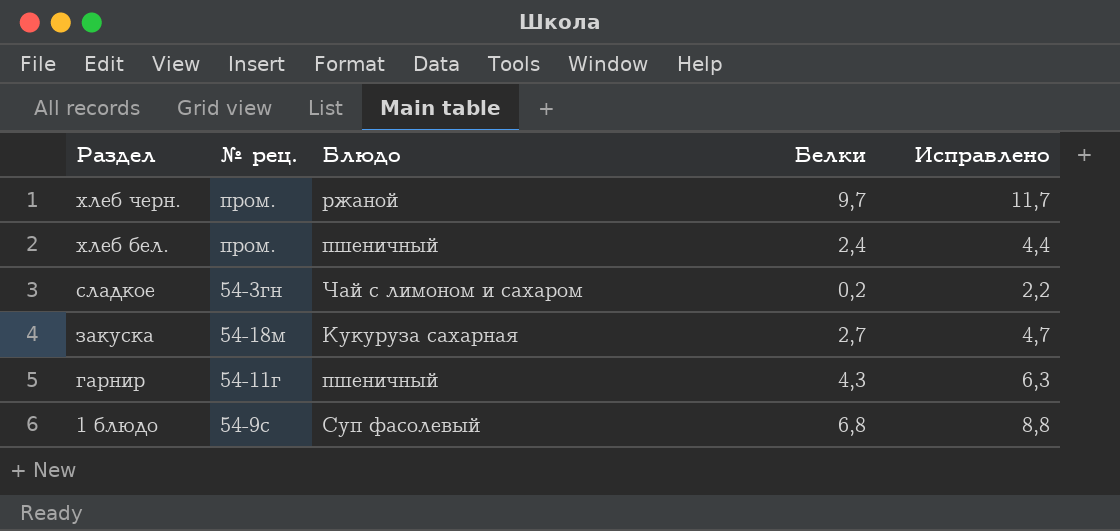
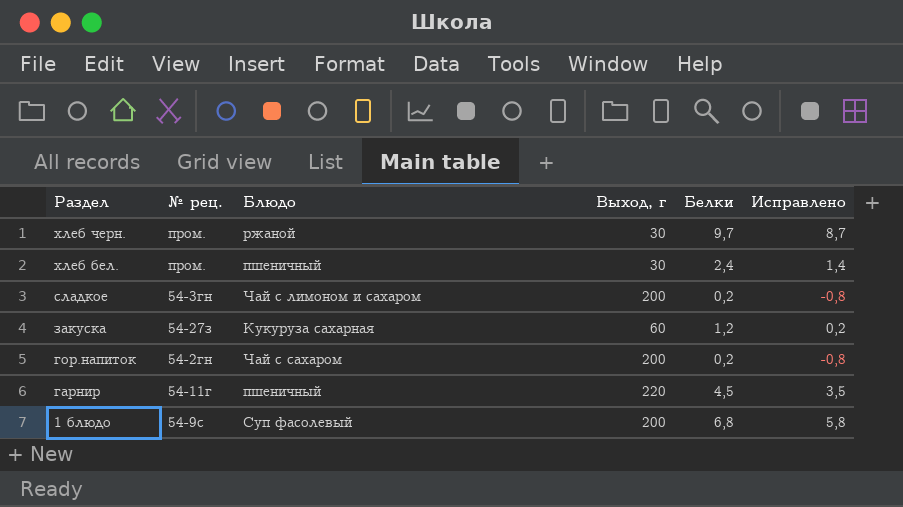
column Выход, г | position: none -> 4
column Исправлено | formula: [Белки] + 2 -> [Белки] - 1
закуска | № рец.: 54-18м -> 54-27з
закуска | Белки: 2,7 -> 1,2
row гор.напиток: none -> 54-2гн | Чай с сахаром | 200 | 0,2 | -0,8
гарнир | Белки: 4,3 -> 4,5

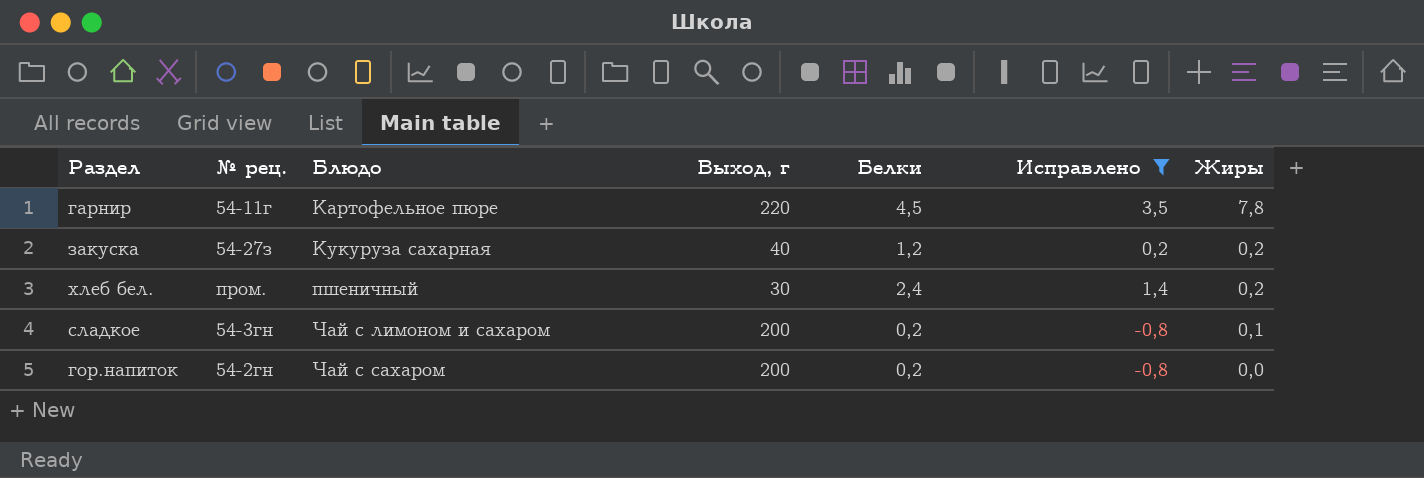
filter: none -> Исправлено <= 3,5
row order: Раздел descending -> Блюдо ascending
column Жиры | position: none -> 7
гарнир | Блюдо: пшеничный -> Картофельное пюре
закуска | Выход, г: 60 -> 40

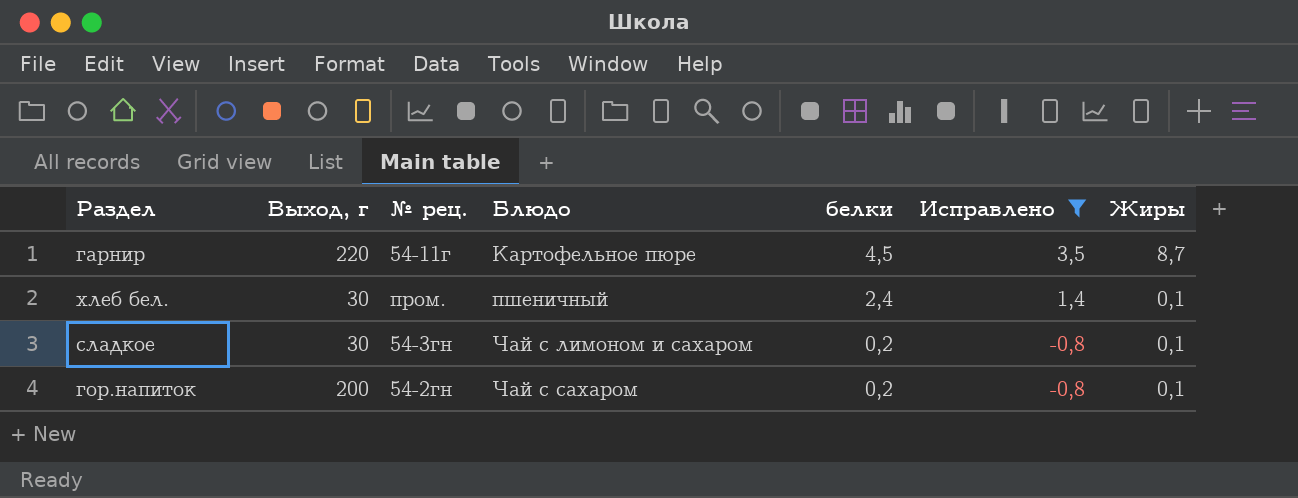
column Выход, г | position: 4 -> 2
column name: Белки -> белки
row закуска: 54-27з | Кукуруза сахарная | 40 | 1,2 | 0,2 | 0,2 -> none
гарнир | Жиры: 7,8 -> 8,7
хлеб бел. | Жиры: 0,2 -> 0,1
сладкое | Выход, г: 200 -> 30
гор.напиток | Жиры: 0,0 -> 0,1

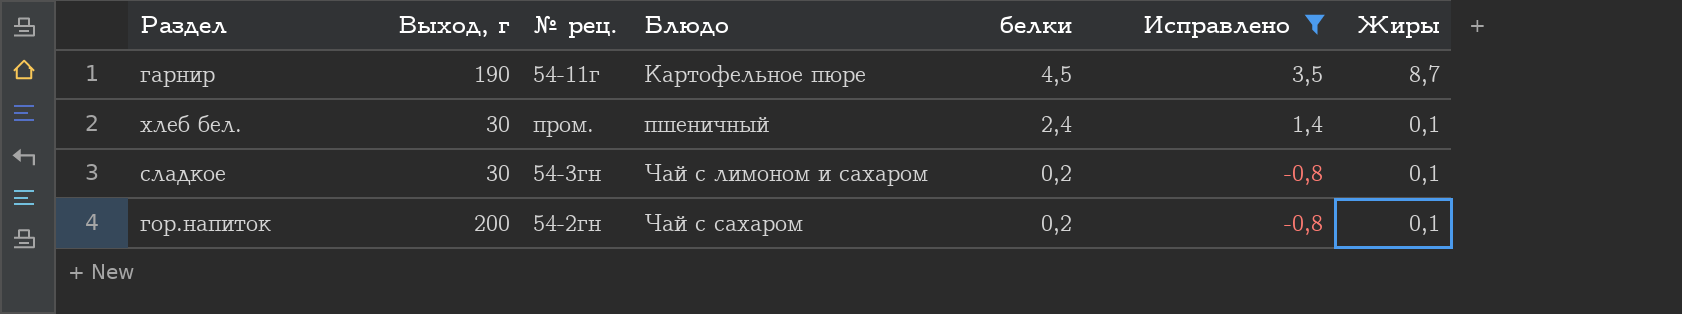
гарнир | Выход, г: 220 -> 190

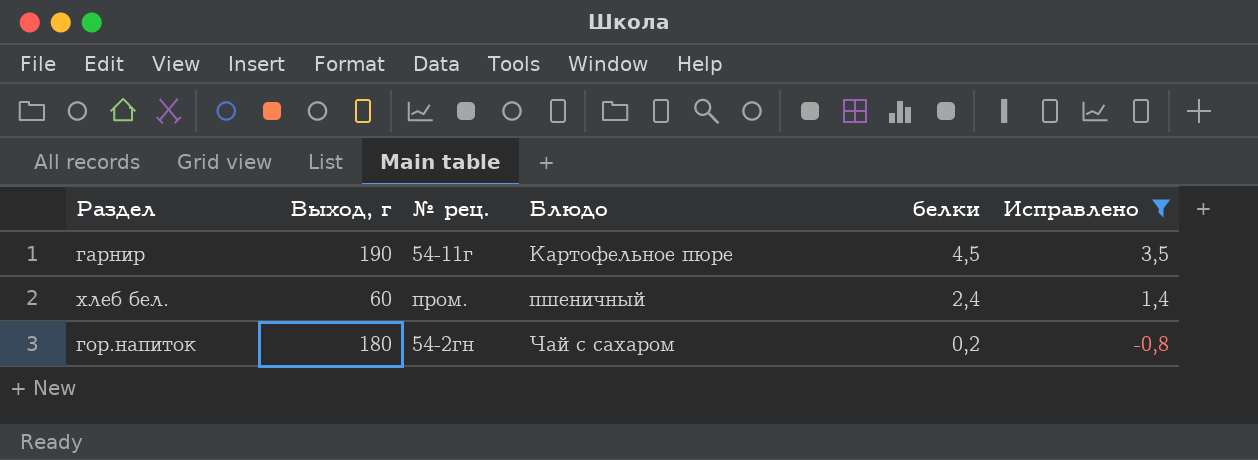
column Жиры | position: 7 -> none
row сладкое: 30 | 54-3гн | Чай с лимоном и сахаром | 0,2 | -0,8 | 0,1 -> none
хлеб бел. | Выход, г: 30 -> 60
гор.напиток | Выход, г: 200 -> 180

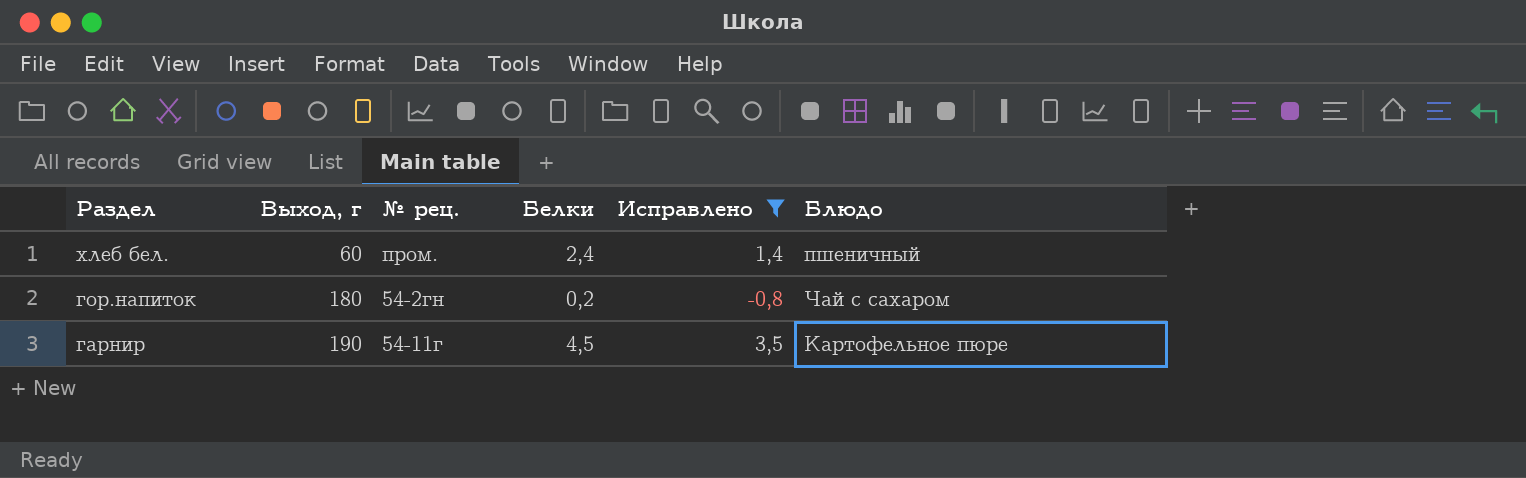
row order: Блюдо ascending -> Раздел descending
column name: белки -> Белки
column Блюдо | position: 4 -> 6

